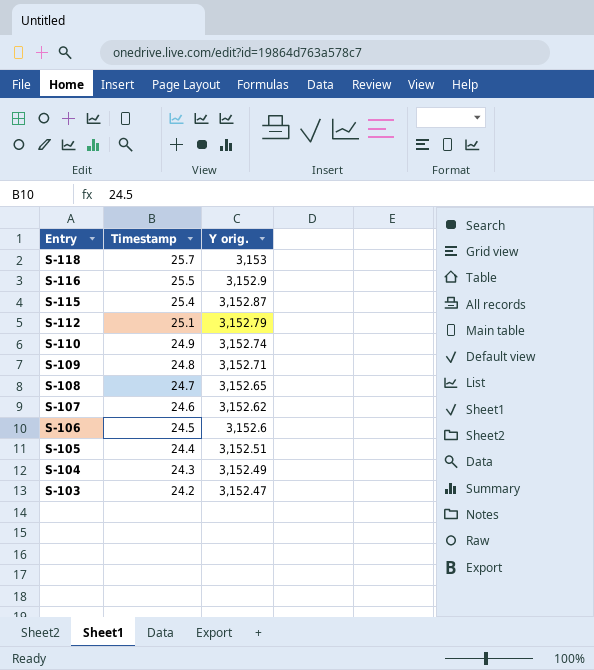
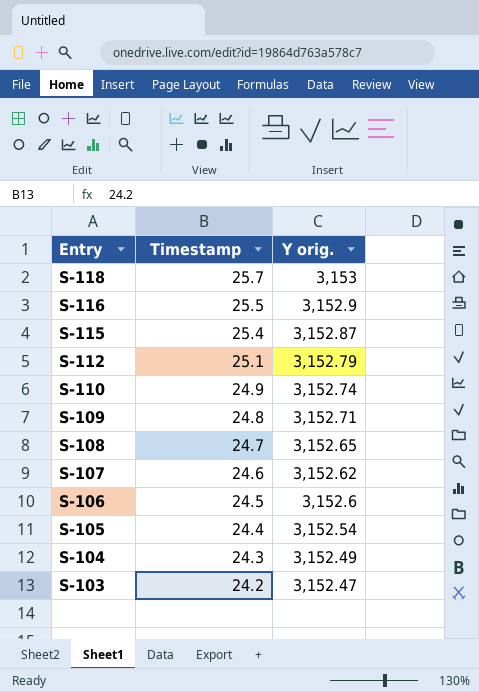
S-105 | Y orig.: 3,152.51 -> 3,152.54

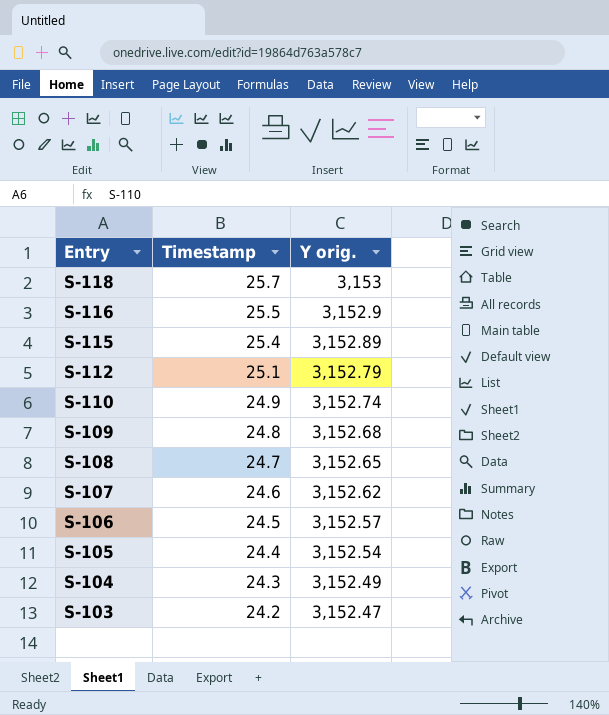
S-115 | Y orig.: 3,152.87 -> 3,152.89
S-109 | Y orig.: 3,152.71 -> 3,152.68
S-106 | Y orig.: 3,152.6 -> 3,152.57

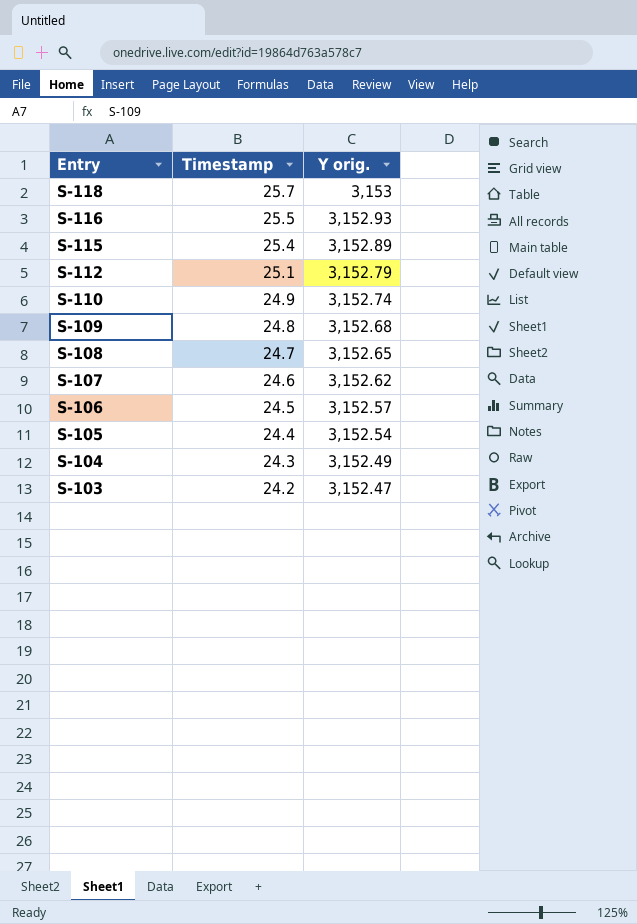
S-116 | Y orig.: 3,152.9 -> 3,152.93

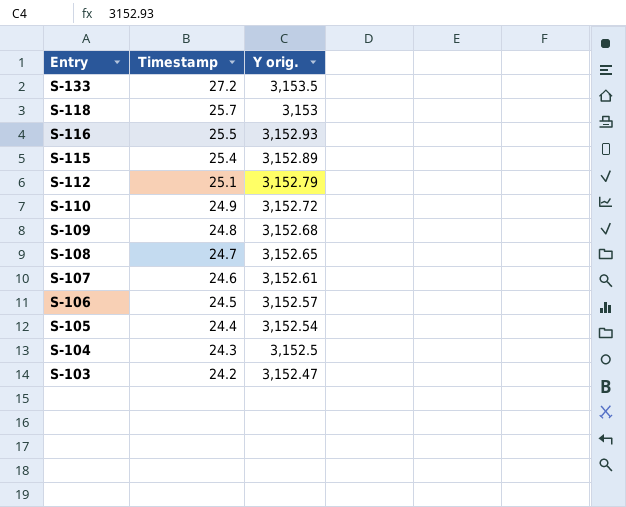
row S-133: none -> 27.2 | 3,153.5
S-110 | Y orig.: 3,152.74 -> 3,152.72
S-107 | Y orig.: 3,152.62 -> 3,152.61
S-104 | Y orig.: 3,152.49 -> 3,152.5

